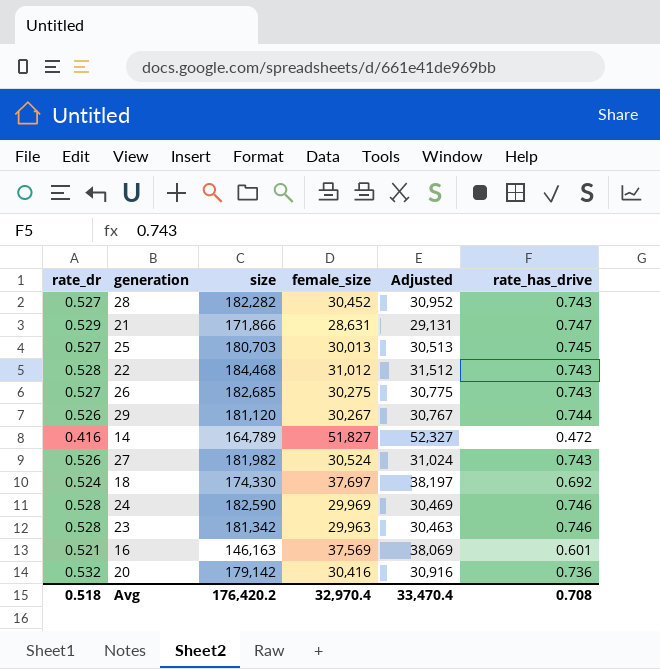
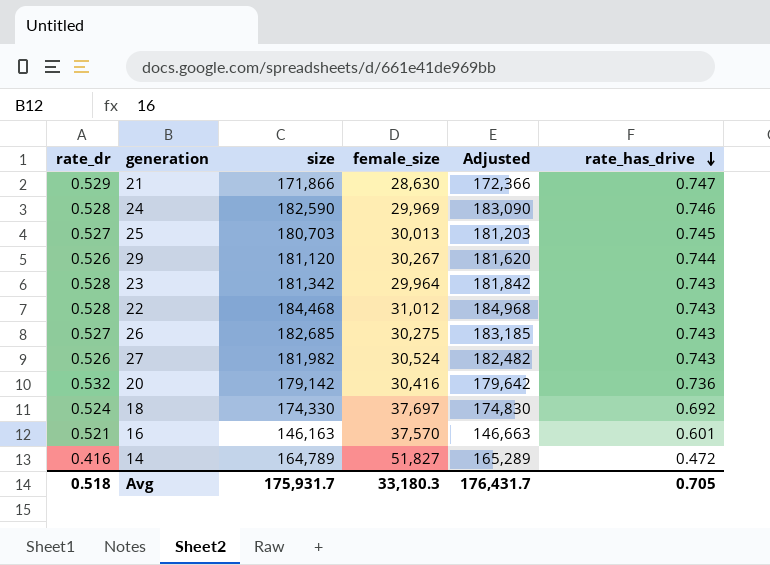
row order: none -> rate_has_drive descending
column Adjusted | formula: [female_size] + 500 -> [size] + 500
row 28: 0.527 | 182,282 | 30,452 | 30,952 | 0.743 -> none
21 | female_size: 28,631 -> 28,630
23 | female_size: 29,963 -> 29,964
23 | rate_has_drive: 0.746 -> 0.743
16 | female_size: 37,569 -> 37,570
Avg | size: 176,420.2 -> 175,931.7
Avg | female_size: 32,970.4 -> 33,180.3
Avg | Adjusted: 33,470.4 -> 176,431.7
Avg | rate_has_drive: 0.708 -> 0.705

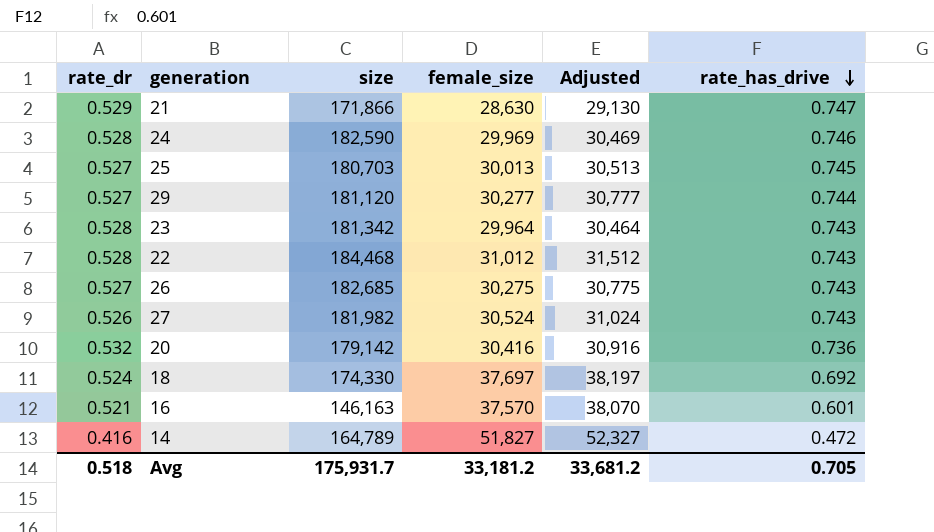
column Adjusted | formula: [size] + 500 -> [female_size] + 500
29 | rate_dr: 0.526 -> 0.527
29 | female_size: 30,267 -> 30,277
Avg | female_size: 33,180.3 -> 33,181.2
Avg | Adjusted: 176,431.7 -> 33,681.2

